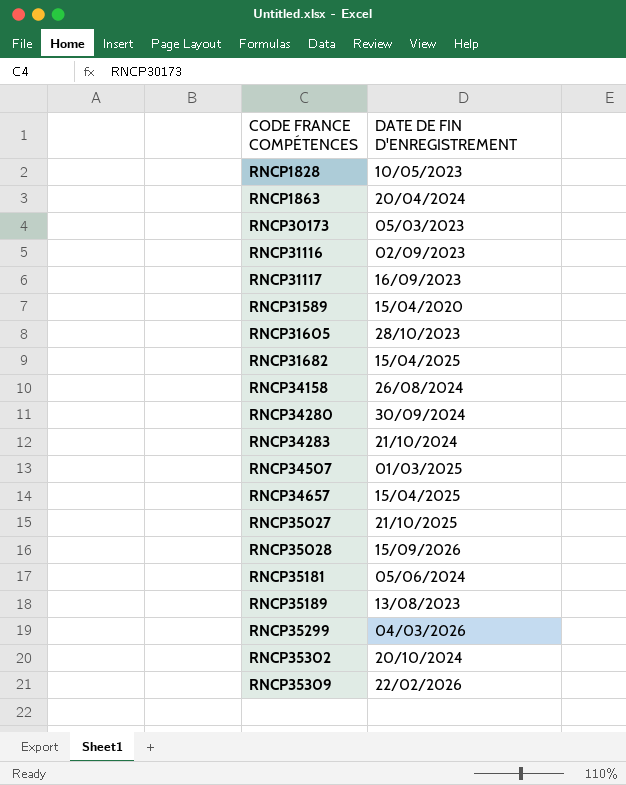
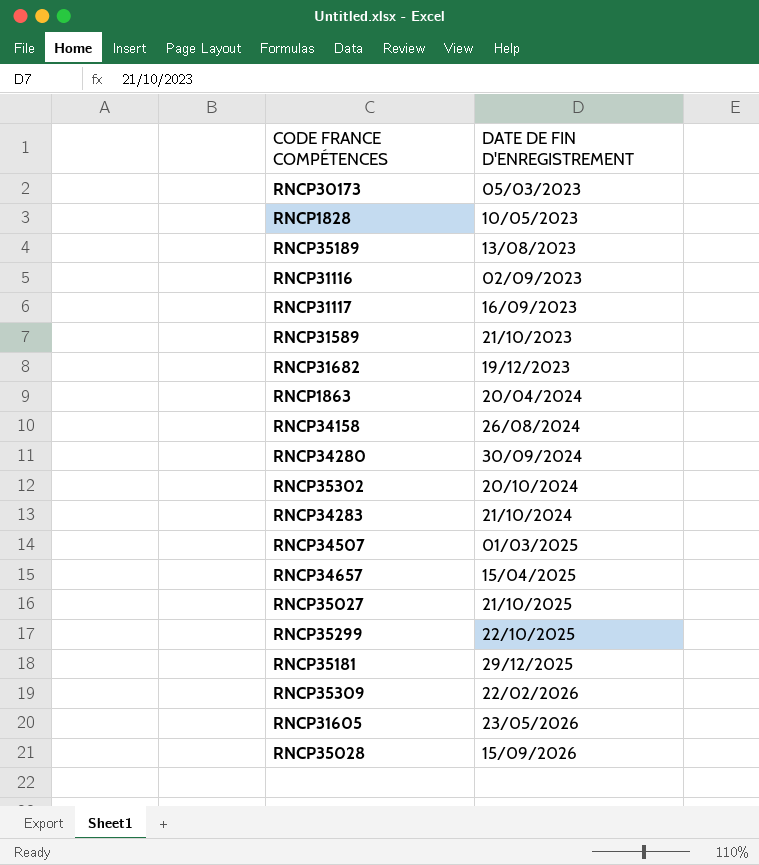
row order: CODE FRANCE COMPÉTENCES ascending -> DATE DE FIN D'ENREGISTREMENT ascending
RNCP31589 | DATE DE FIN D'ENREGISTREMENT: 15/04/2020 -> 21/10/2023
RNCP31682 | DATE DE FIN D'ENREGISTREMENT: 15/04/2025 -> 19/12/2023
RNCP35299 | DATE DE FIN D'ENREGISTREMENT: 04/03/2026 -> 22/10/2025
RNCP35181 | DATE DE FIN D'ENREGISTREMENT: 05/06/2024 -> 29/12/2025
RNCP31605 | DATE DE FIN D'ENREGISTREMENT: 28/10/2023 -> 23/05/2026

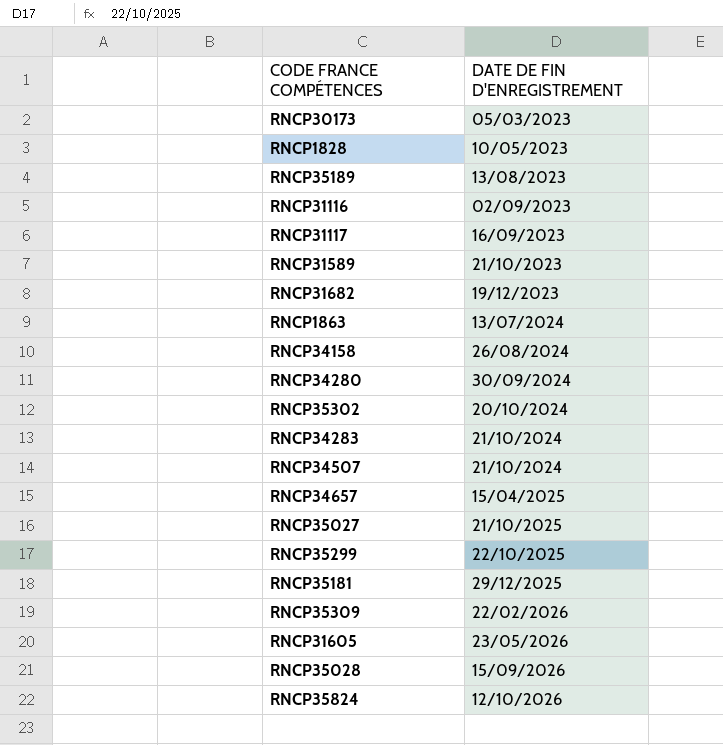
RNCP1863 | DATE DE FIN D'ENREGISTREMENT: 20/04/2024 -> 13/07/2024
RNCP34507 | DATE DE FIN D'ENREGISTREMENT: 01/03/2025 -> 21/10/2024
row RNCP35824: none -> 12/10/2026

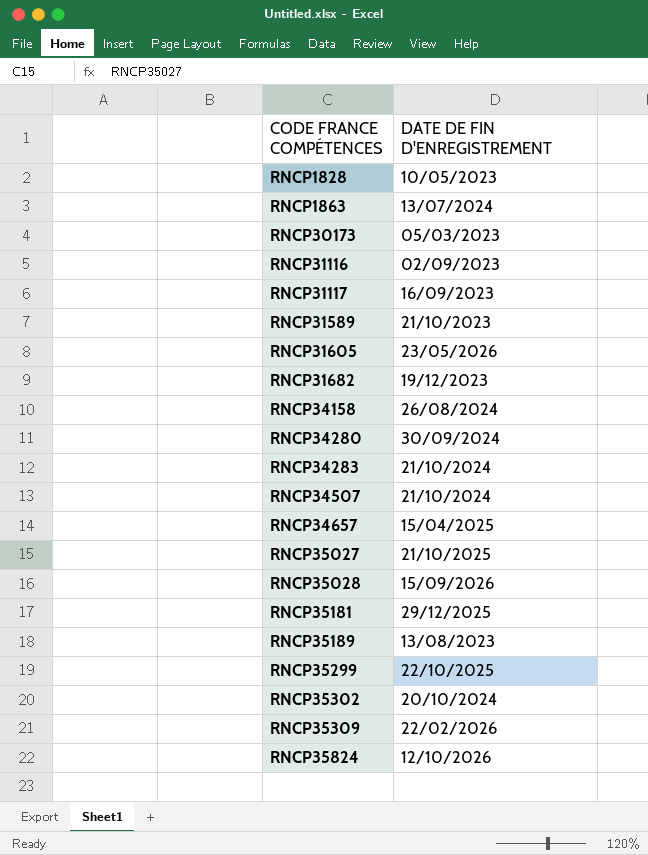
row order: DATE DE FIN D'ENREGISTREMENT ascending -> CODE FRANCE COMPÉTENCES ascending

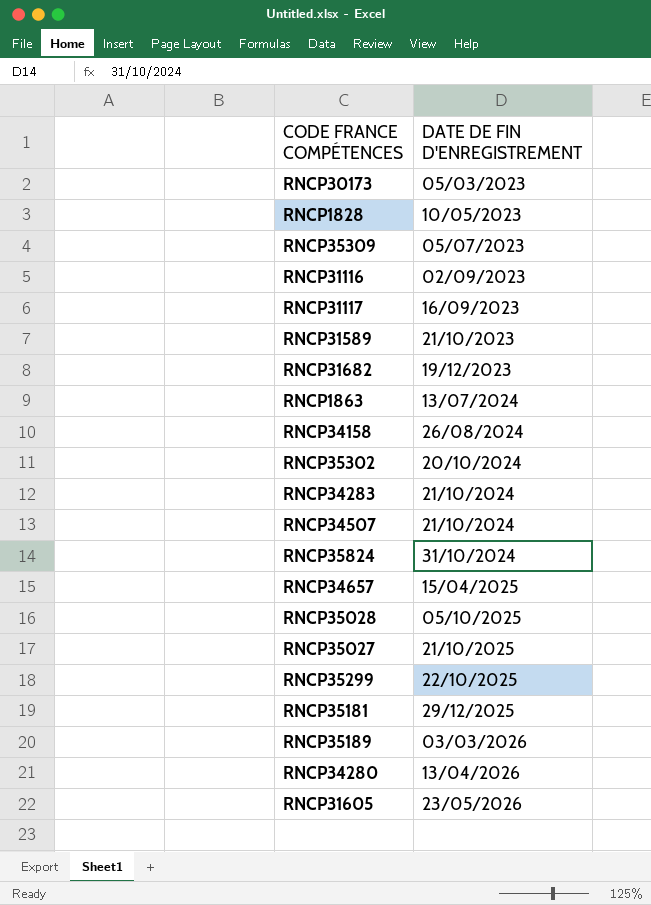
row order: CODE FRANCE COMPÉTENCES ascending -> DATE DE FIN D'ENREGISTREMENT ascending
RNCP35309 | DATE DE FIN D'ENREGISTREMENT: 22/02/2026 -> 05/07/2023
RNCP35824 | DATE DE FIN D'ENREGISTREMENT: 12/10/2026 -> 31/10/2024
RNCP35028 | DATE DE FIN D'ENREGISTREMENT: 15/09/2026 -> 05/10/2025
RNCP35189 | DATE DE FIN D'ENREGISTREMENT: 13/08/2023 -> 03/03/2026
RNCP34280 | DATE DE FIN D'ENREGISTREMENT: 30/09/2024 -> 13/04/2026

